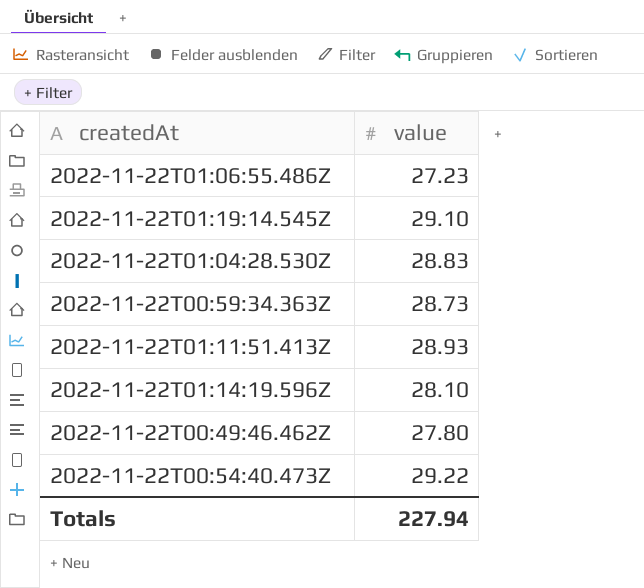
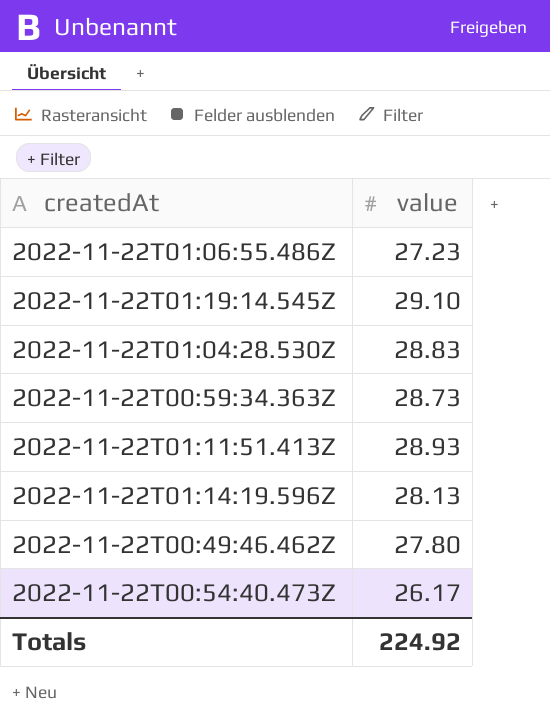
2022-11-22T01:14:19.596Z | value: 28.10 -> 28.13
2022-11-22T00:54:40.473Z | value: 29.22 -> 26.17
Totals | value: 227.94 -> 224.92

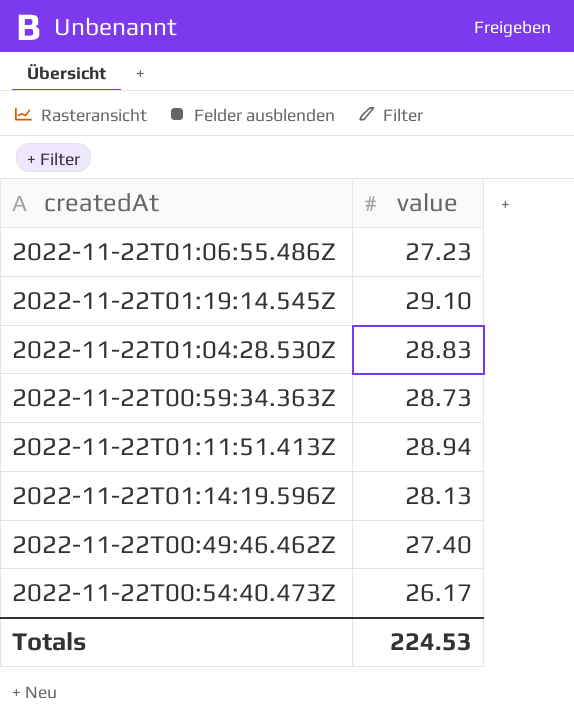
2022-11-22T01:11:51.413Z | value: 28.93 -> 28.94
2022-11-22T00:49:46.462Z | value: 27.80 -> 27.40
Totals | value: 224.92 -> 224.53

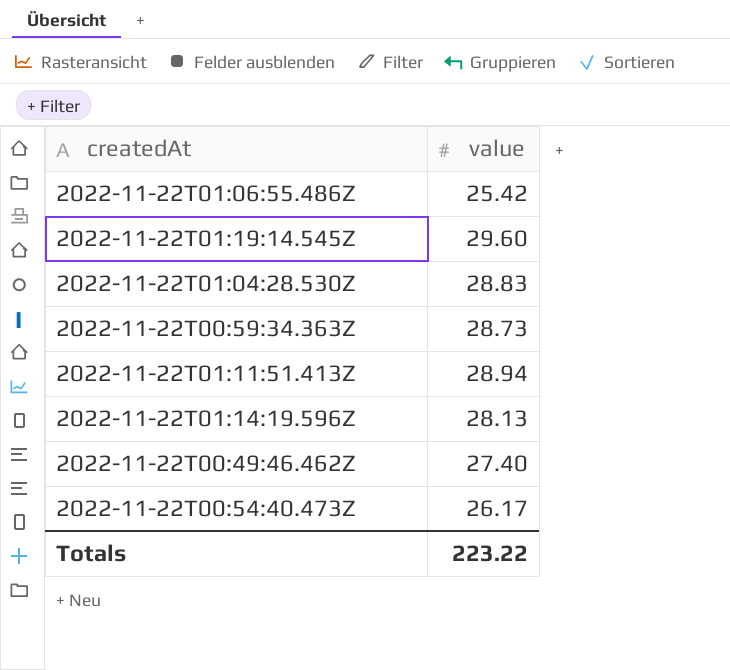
2022-11-22T01:06:55.486Z | value: 27.23 -> 25.42
2022-11-22T01:19:14.545Z | value: 29.10 -> 29.60
Totals | value: 224.53 -> 223.22

